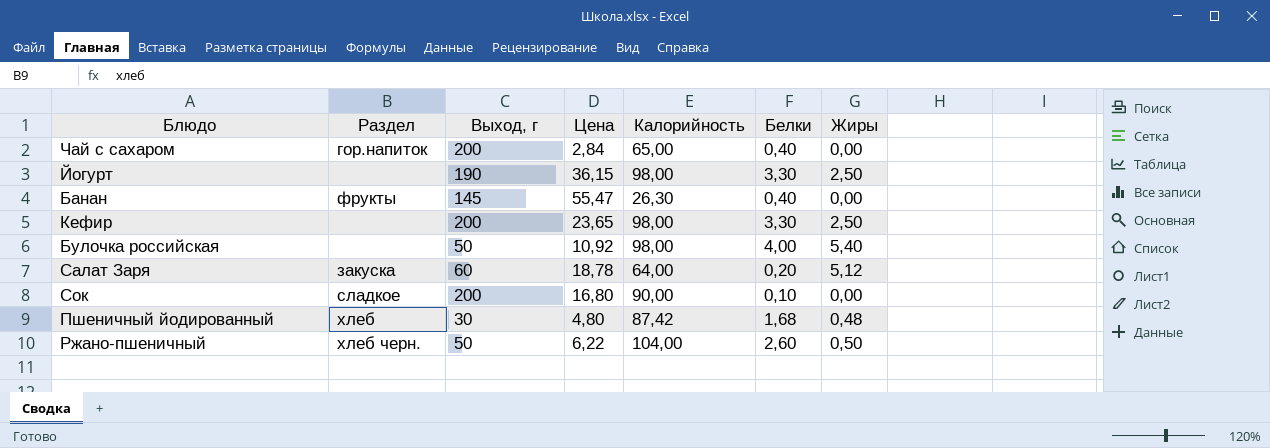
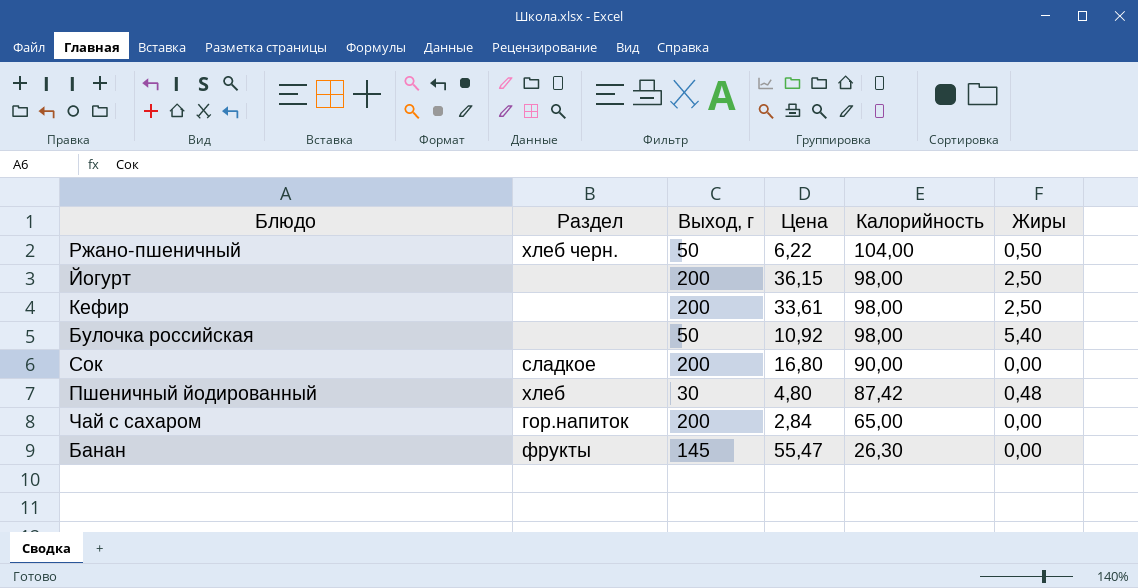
row order: none -> Калорийность descending
column Белки | position: 6 -> none
row Салат Заря: закуска | 60 | 18,78 | 64,00 | 0,20 | 5,12 -> none
Йогурт | Выход, г: 190 -> 200
Кефир | Цена: 23,65 -> 33,61

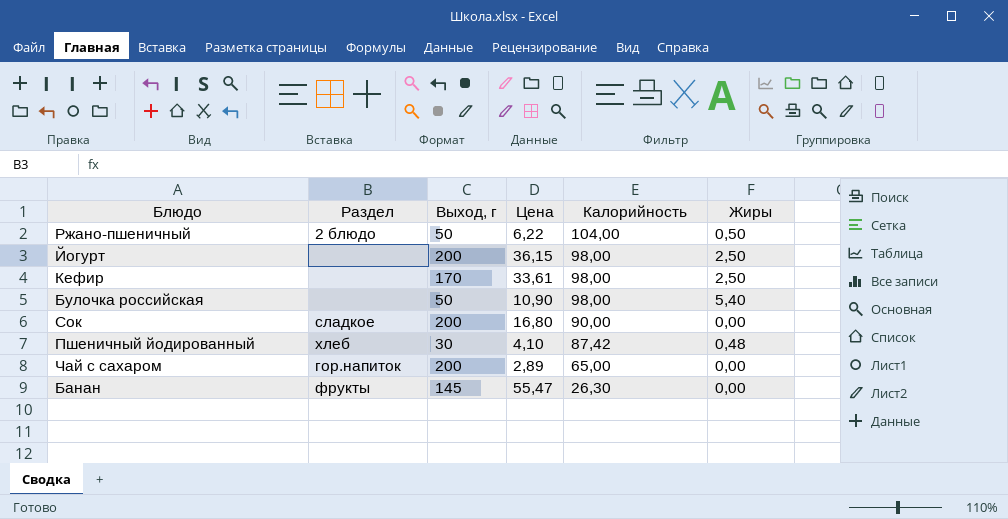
Ржано-пшеничный | Раздел: хлеб черн. -> 2 блюдо
Кефир | Выход, г: 200 -> 170
Булочка российская | Цена: 10,92 -> 10,90
Пшеничный йодированный | Цена: 4,80 -> 4,10
Чай с сахаром | Цена: 2,84 -> 2,89

